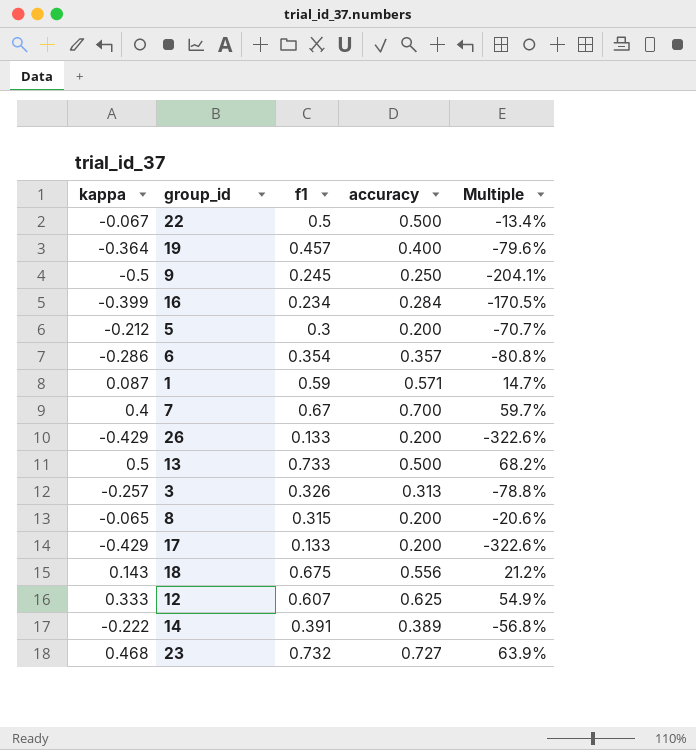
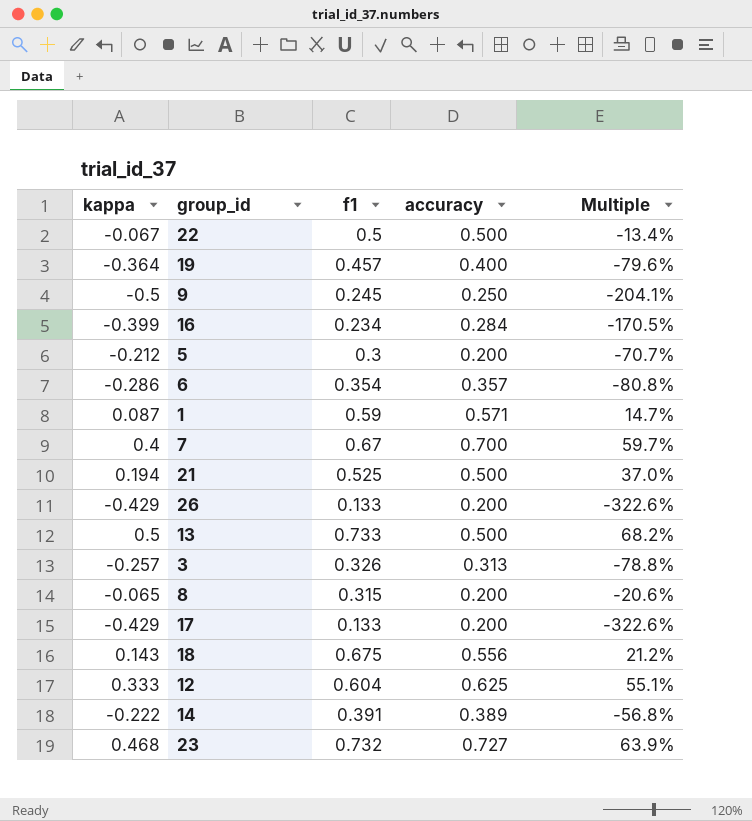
row 21: none -> 0.194 | 0.525 | 0.500 | 37.0%
12 | f1: 0.607 -> 0.604
12 | Multiple: 54.9% -> 55.1%

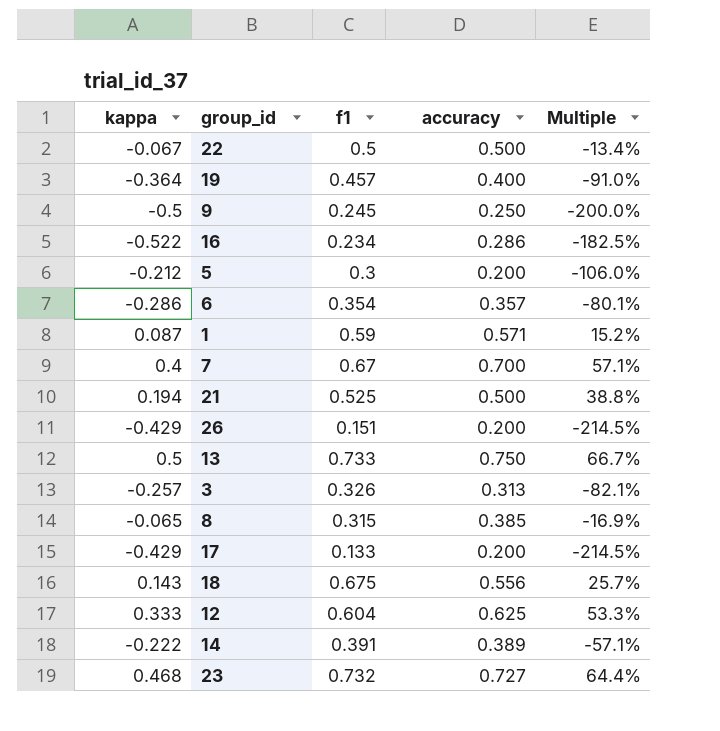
column Multiple | formula: [kappa] / [f1] -> [kappa] / [accuracy]
16 | kappa: -0.399 -> -0.522
16 | accuracy: 0.284 -> 0.286
26 | f1: 0.133 -> 0.151
13 | accuracy: 0.500 -> 0.750
8 | accuracy: 0.200 -> 0.385

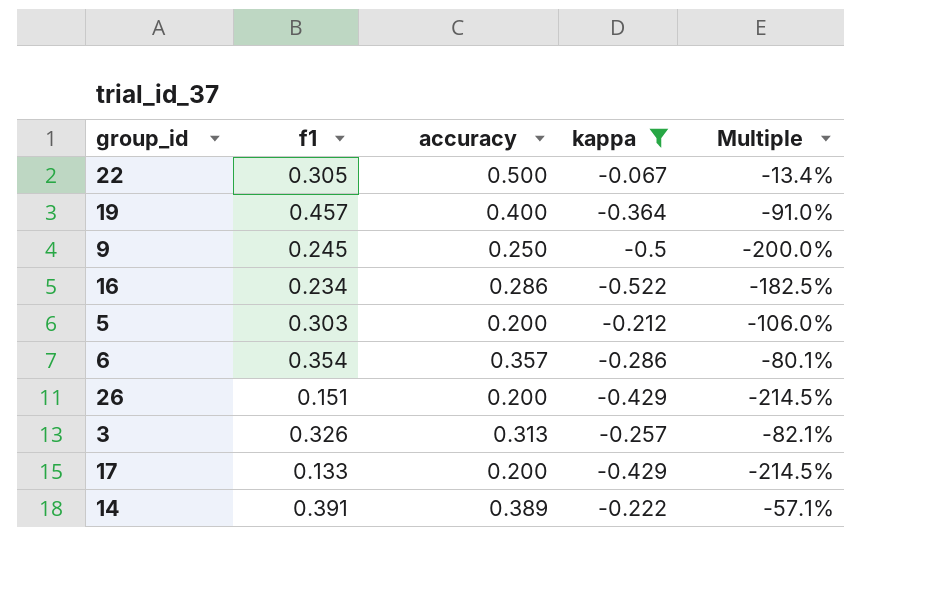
filter: none -> kappa <= -0.067
column kappa | position: 1 -> 4
22 | f1: 0.5 -> 0.305
5 | f1: 0.3 -> 0.303

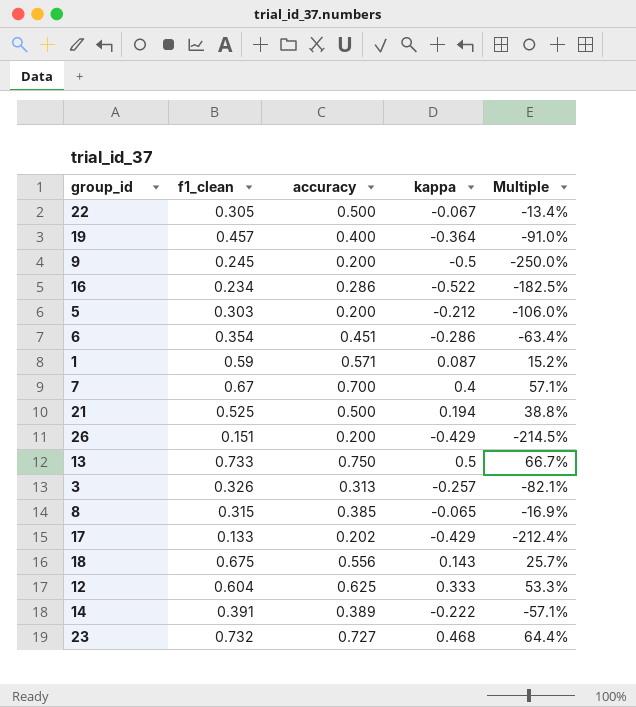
filter: kappa <= -0.067 -> none
column name: f1 -> f1_clean
9 | accuracy: 0.250 -> 0.200
9 | Multiple: -200.0% -> -250.0%
6 | accuracy: 0.357 -> 0.451
6 | Multiple: -80.1% -> -63.4%
17 | accuracy: 0.200 -> 0.202
17 | Multiple: -214.5% -> -212.4%

